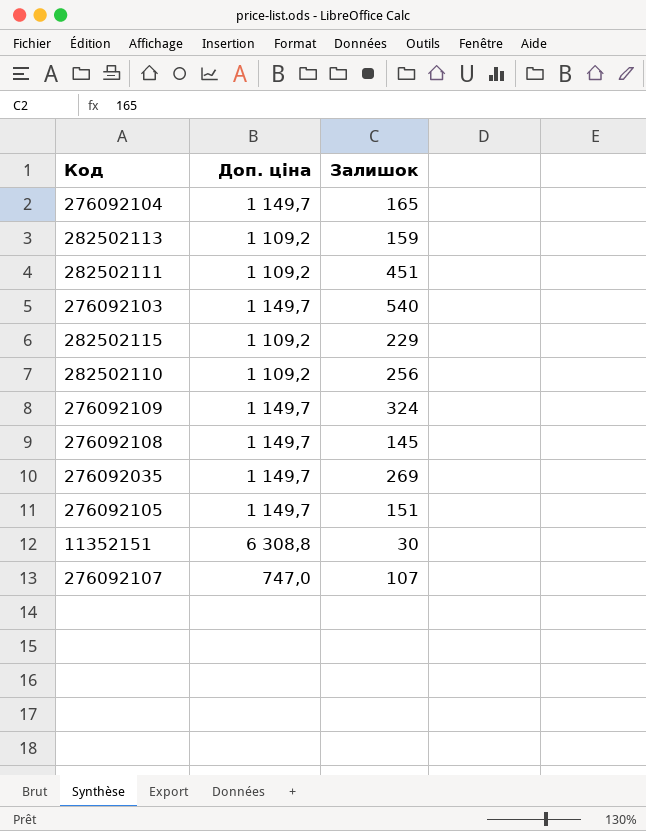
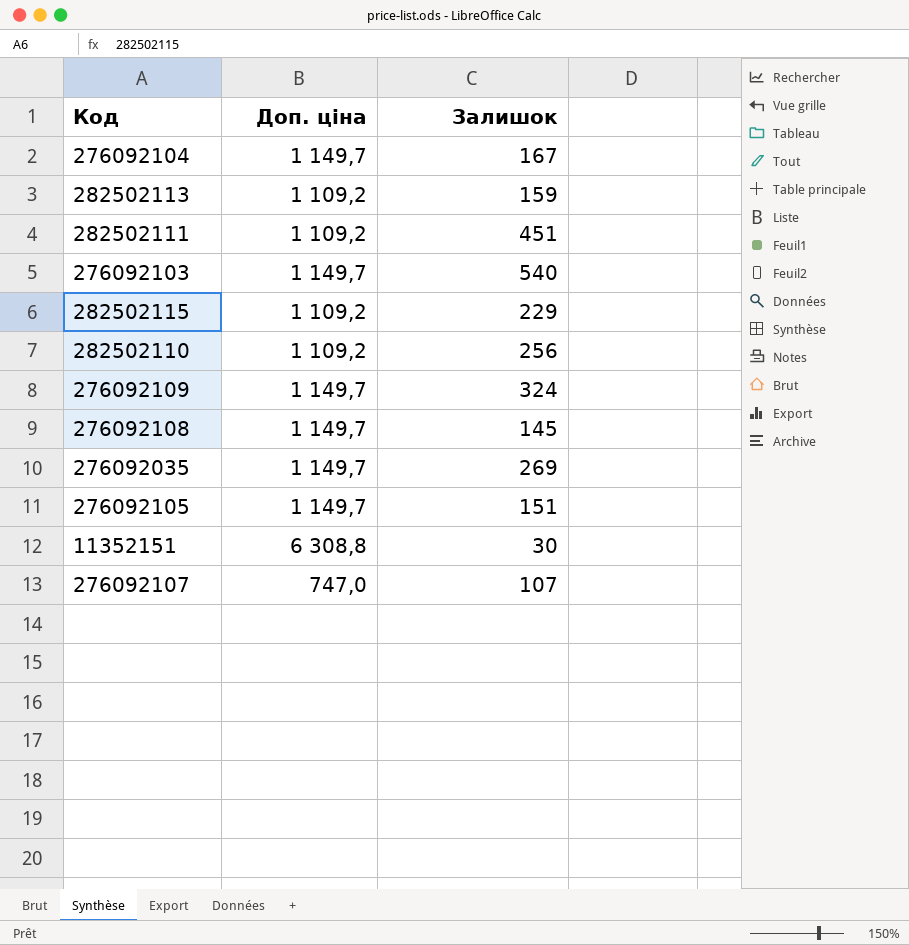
276092104 | Залишок: 165 -> 167

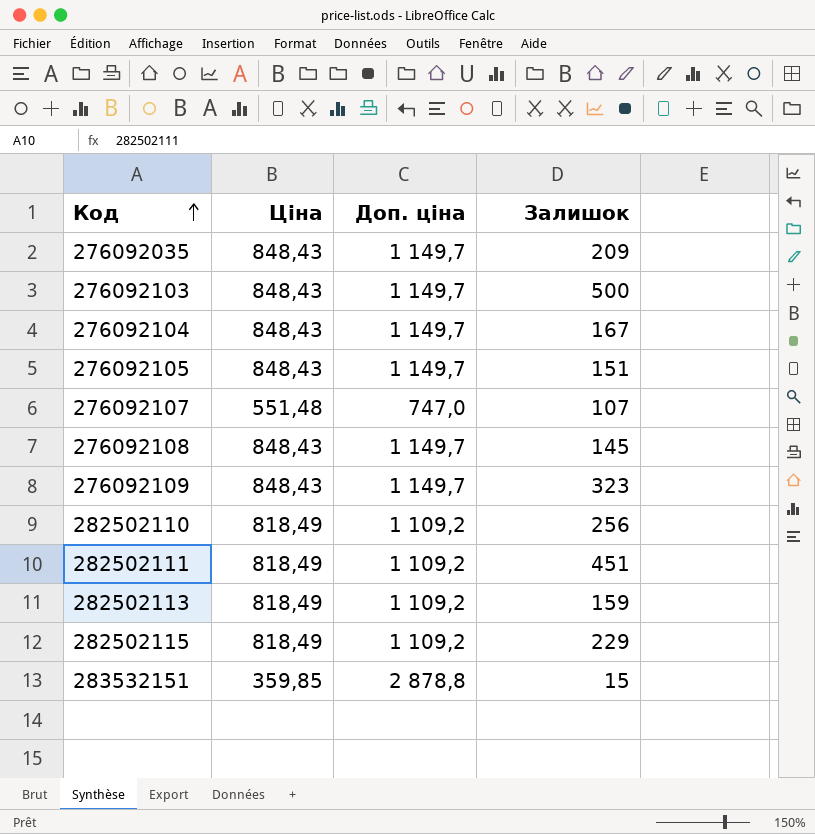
row order: none -> Код ascending
column Ціна | position: none -> 2
row 11352151: 6 308,8 | 30 -> none
276092035 | Залишок: 269 -> 209
276092103 | Залишок: 540 -> 500
276092109 | Залишок: 324 -> 323
row 283532151: none -> 359,85 | 2 878,8 | 15

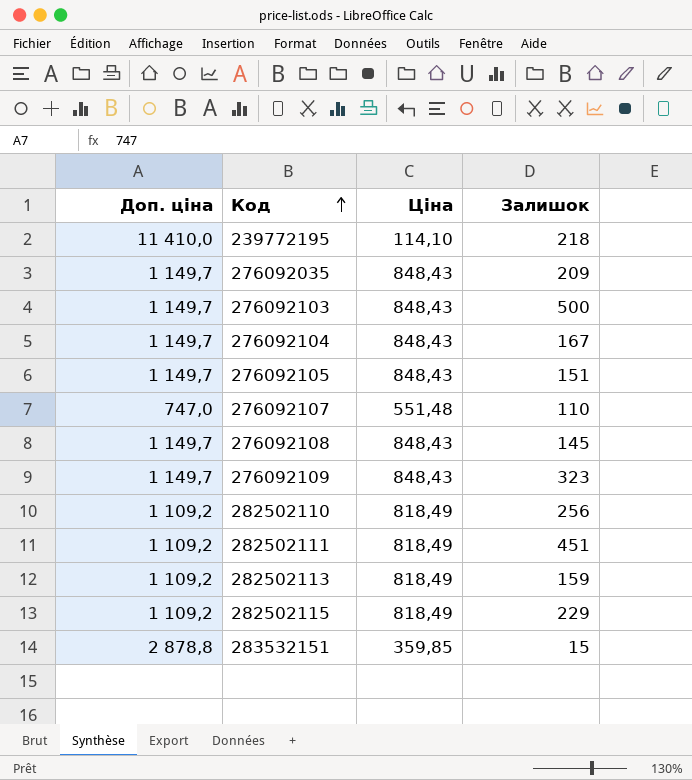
column Доп. ціна | position: 3 -> 1
row 239772195: none -> 11 410,0 | 114,10 | 218
276092107 | Залишок: 107 -> 110

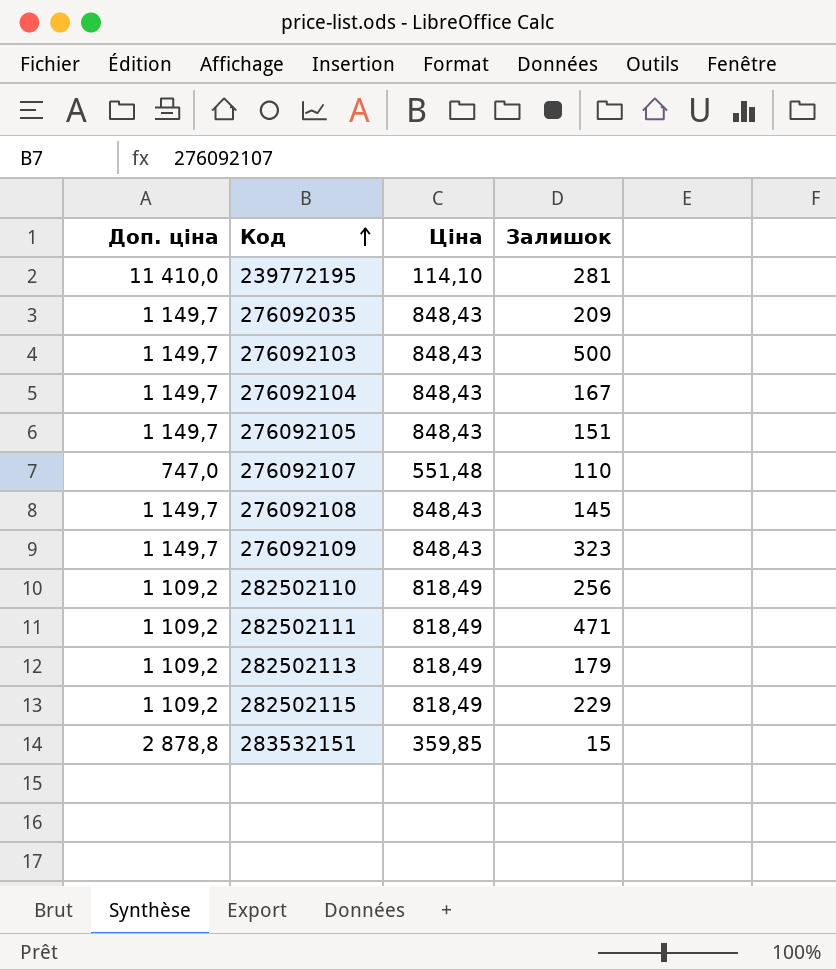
239772195 | Залишок: 218 -> 281
282502111 | Залишок: 451 -> 471
282502113 | Залишок: 159 -> 179

